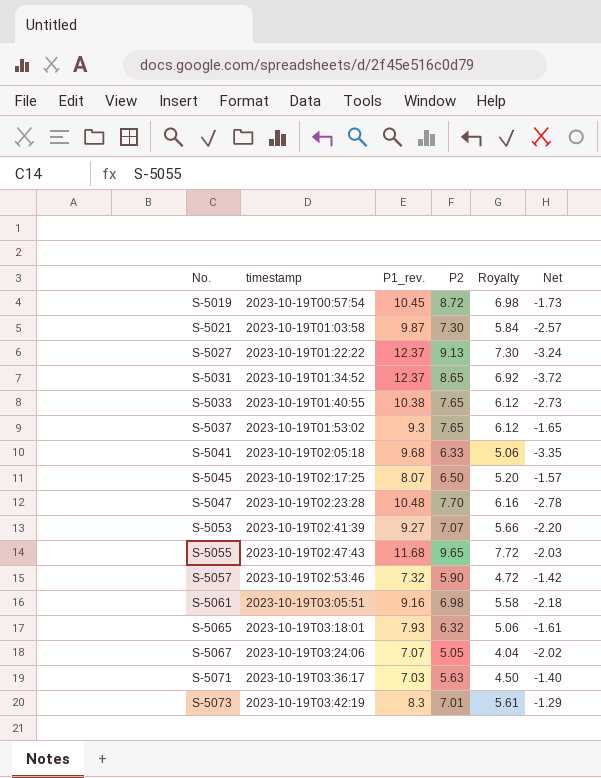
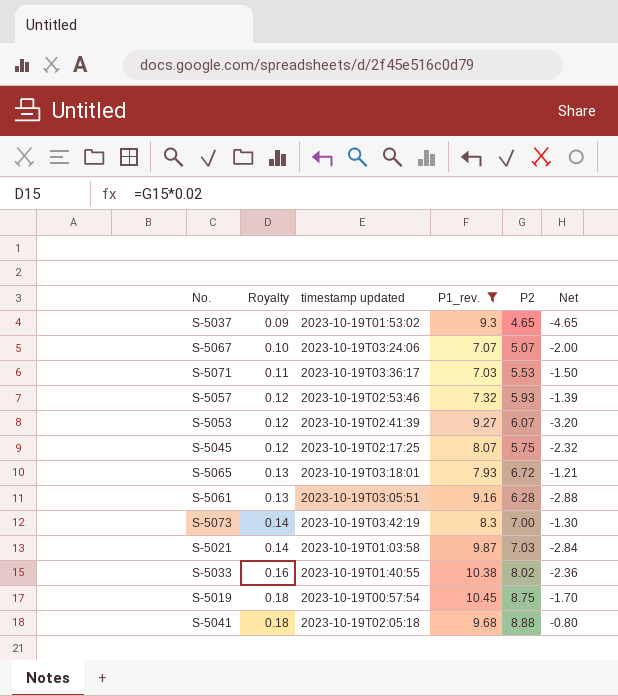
filter: none -> P1_rev. <= 10.45
row order: No. ascending -> Royalty ascending
column Royalty | formula: [P2] * 0.8 -> [P2] * 0.02
column Royalty | position: 5 -> 2
column name: timestamp -> timestamp updated
S-5037 | P2: 7.65 -> 4.65
S-5037 | Net: -1.65 -> -4.65
S-5067 | P2: 5.05 -> 5.07
S-5067 | Net: -2.02 -> -2.00
S-5071 | P2: 5.63 -> 5.53
S-5071 | Net: -1.40 -> -1.50
S-5057 | P2: 5.90 -> 5.93
S-5057 | Net: -1.42 -> -1.39
S-5053 | P2: 7.07 -> 6.07
S-5053 | Net: -2.20 -> -3.20
S-5045 | P2: 6.50 -> 5.75
S-5045 | Net: -1.57 -> -2.32
S-5065 | P2: 6.32 -> 6.72
S-5065 | Net: -1.61 -> -1.21
S-5061 | P2: 6.98 -> 6.28
S-5061 | Net: -2.18 -> -2.88
S-5073 | P2: 7.01 -> 7.00
S-5073 | Net: -1.29 -> -1.30
S-5021 | P2: 7.30 -> 7.03
S-5021 | Net: -2.57 -> -2.84
S-5033 | P2: 7.65 -> 8.02
S-5033 | Net: -2.73 -> -2.36
S-5019 | P2: 8.72 -> 8.75
S-5019 | Net: -1.73 -> -1.70
S-5041 | P2: 6.33 -> 8.88
S-5041 | Net: -3.35 -> -0.80

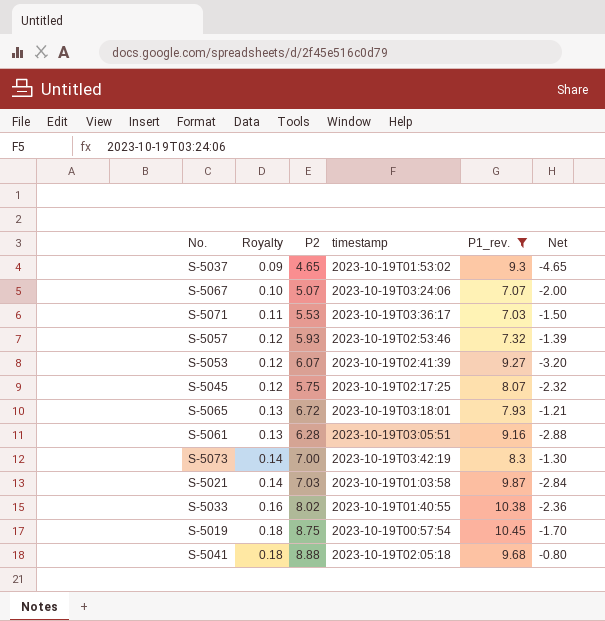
column P2 | position: 5 -> 3
column name: timestamp updated -> timestamp

